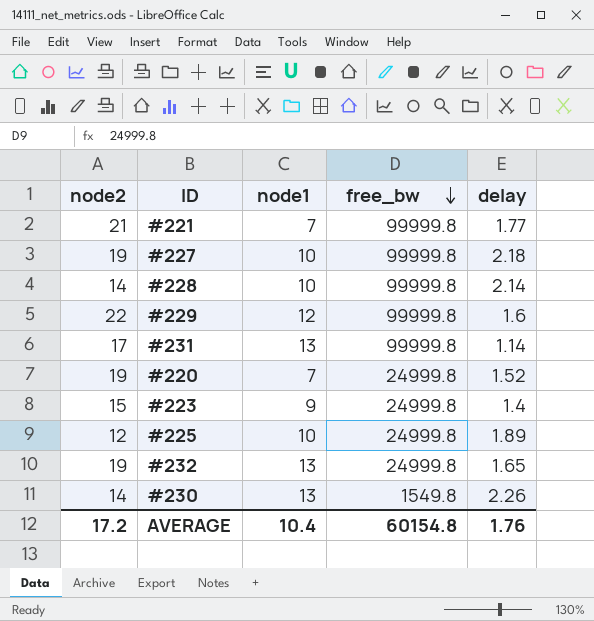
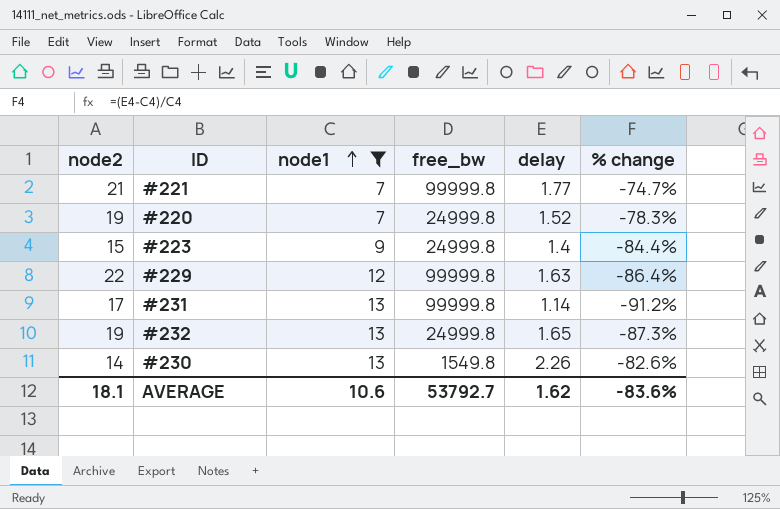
filter: none -> node1 != 10
row order: free_bw descending -> node1 ascending
column % change | formula: none -> ([delay] - [node1]) / [node1]
#229 | delay: 1.6 -> 1.63
AVERAGE | node2: 17.2 -> 18.1
AVERAGE | node1: 10.4 -> 10.6
AVERAGE | free_bw: 60154.8 -> 53792.7
AVERAGE | delay: 1.76 -> 1.62

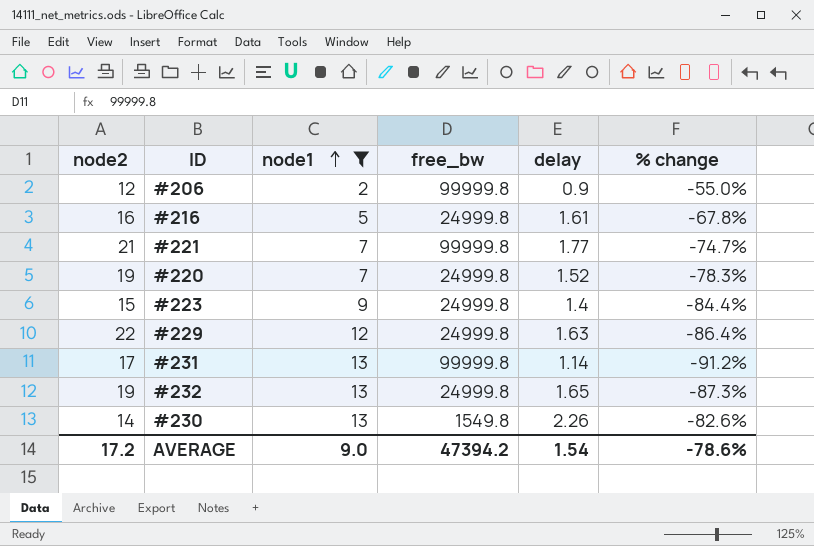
row #206: none -> 12 | 2 | 99999.8 | 0.9 | -55.0%
row #216: none -> 16 | 5 | 24999.8 | 1.61 | -67.8%
#229 | free_bw: 99999.8 -> 24999.8
AVERAGE | node2: 18.1 -> 17.2
AVERAGE | node1: 10.6 -> 9.0
AVERAGE | free_bw: 53792.7 -> 47394.2
AVERAGE | delay: 1.62 -> 1.54
AVERAGE | % change: -83.6% -> -78.6%

